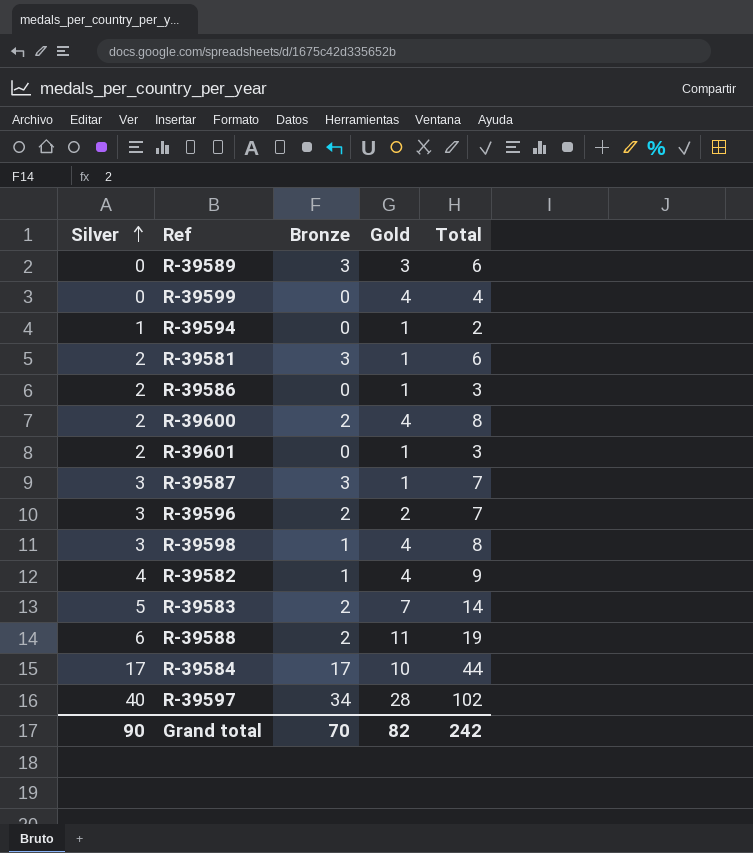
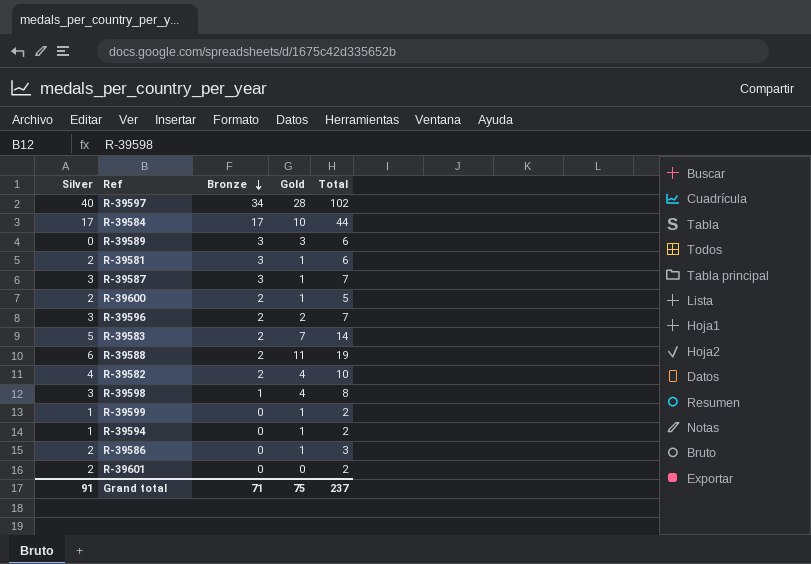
row order: Silver ascending -> Bronze descending
R-39600 | Gold: 4 -> 1
R-39600 | Total: 8 -> 5
R-39582 | Bronze: 1 -> 2
R-39582 | Total: 9 -> 10
R-39599 | Silver: 0 -> 1
R-39599 | Gold: 4 -> 1
R-39599 | Total: 4 -> 2
R-39601 | Gold: 1 -> 0
R-39601 | Total: 3 -> 2
Grand total | Silver: 90 -> 91
Grand total | Bronze: 70 -> 71
Grand total | Gold: 82 -> 75
Grand total | Total: 242 -> 237

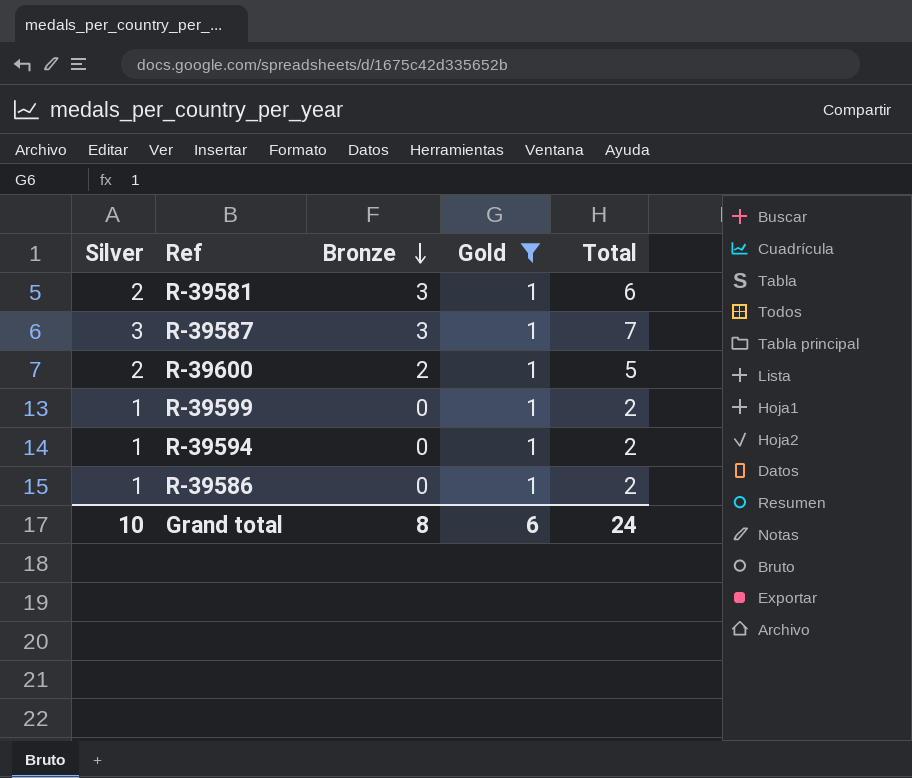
filter: none -> Gold = 1
R-39586 | Silver: 2 -> 1
R-39586 | Total: 3 -> 2
Grand total | Silver: 91 -> 10
Grand total | Bronze: 71 -> 8
Grand total | Gold: 75 -> 6
Grand total | Total: 237 -> 24

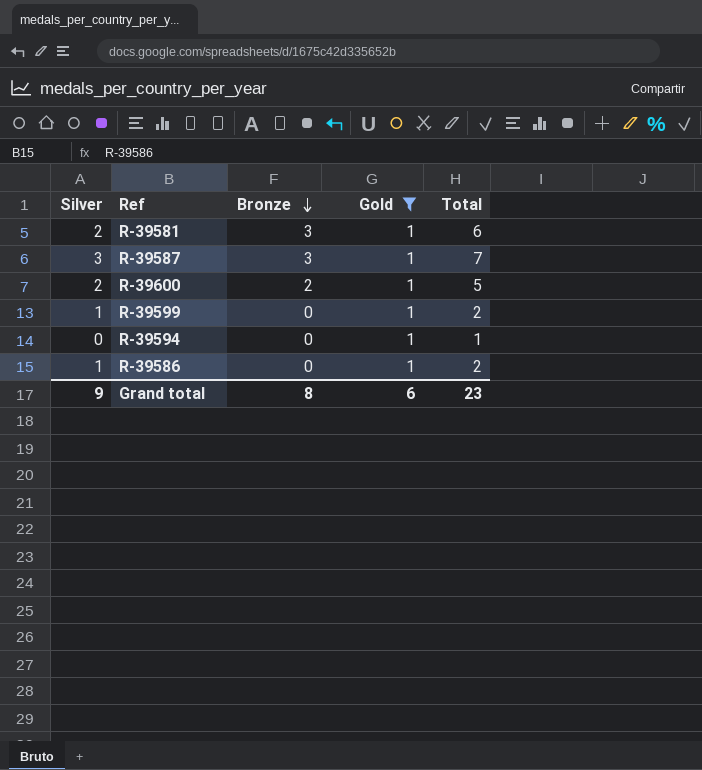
R-39594 | Silver: 1 -> 0
R-39594 | Total: 2 -> 1
Grand total | Silver: 10 -> 9
Grand total | Total: 24 -> 23

